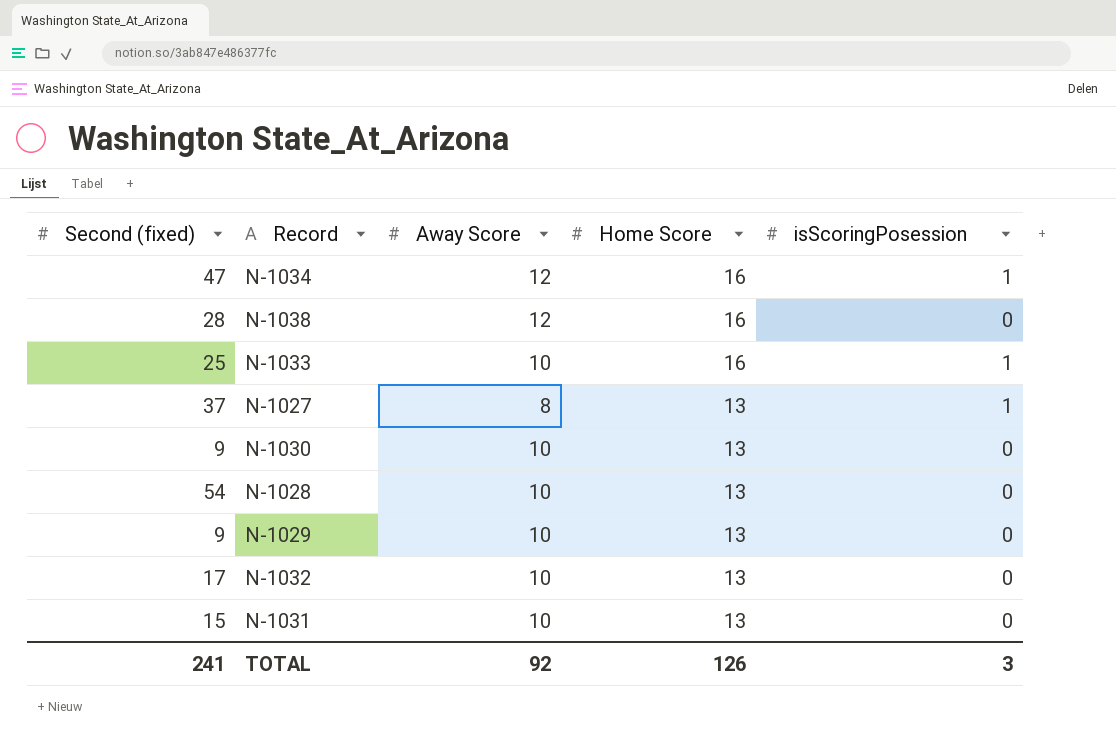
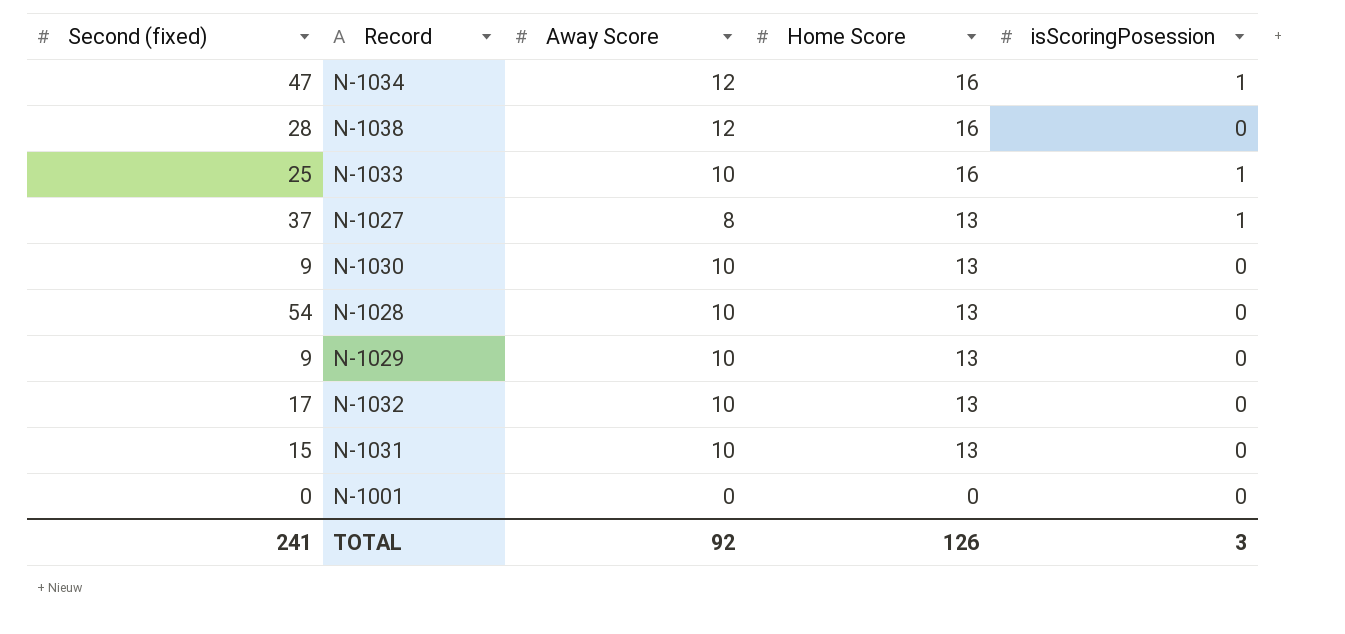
row N-1001: none -> 0 | 0 | 0 | 0

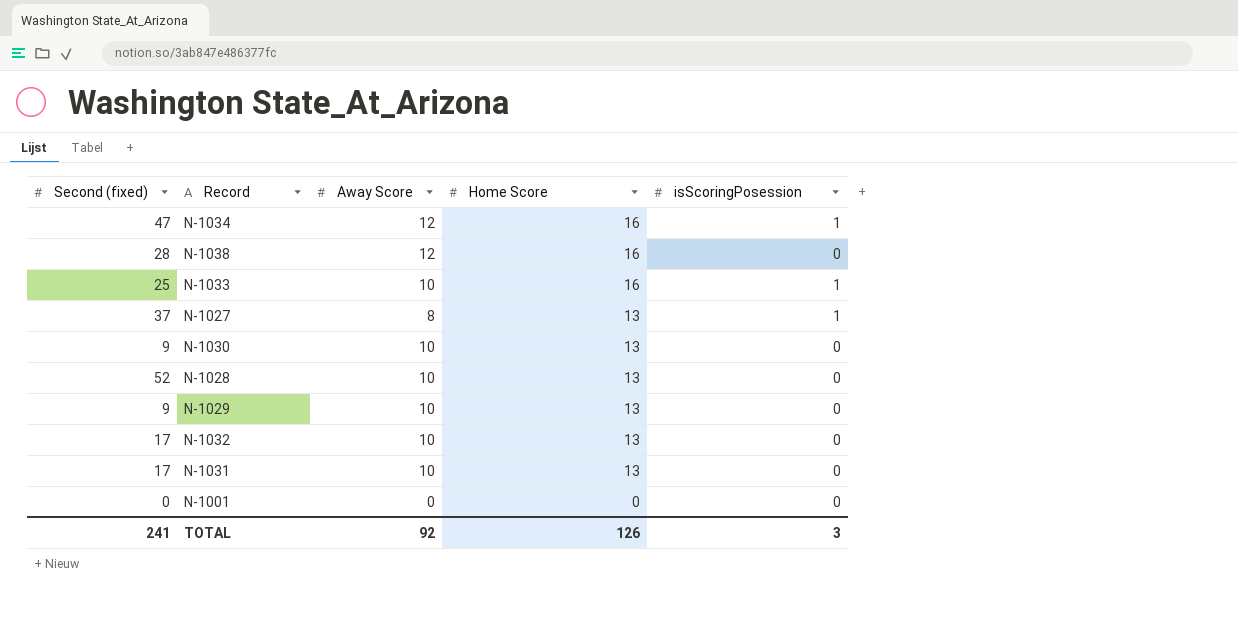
N-1028 | Second (fixed): 54 -> 52
N-1031 | Second (fixed): 15 -> 17

